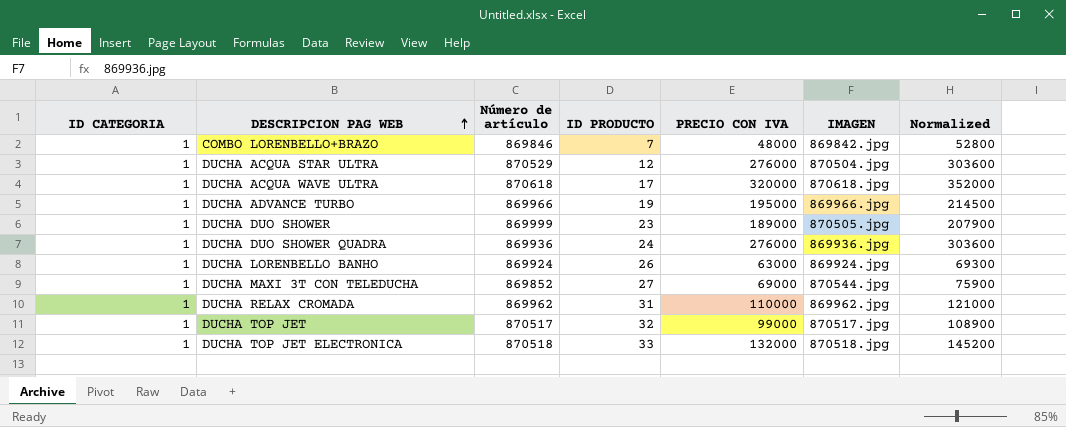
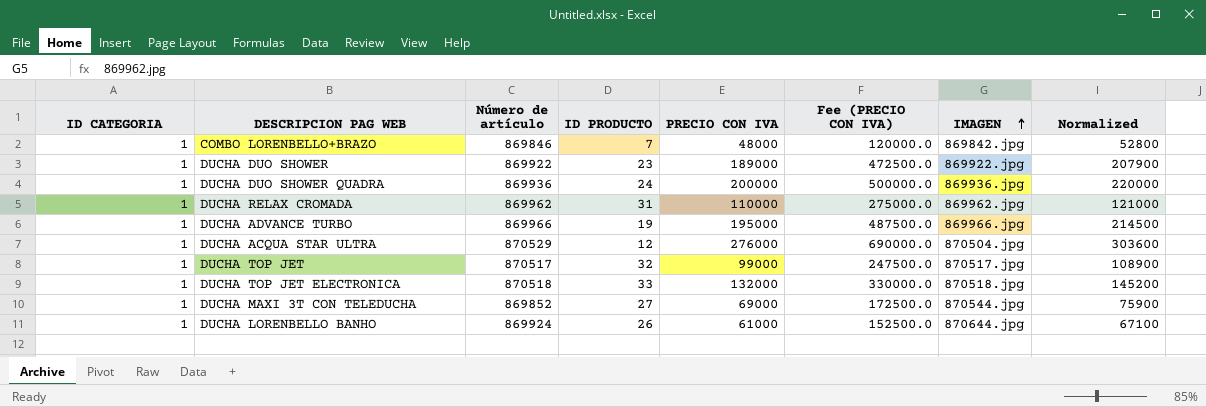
row order: DESCRIPCION PAG WEB ascending -> IMAGEN ascending
column Fee (PRECIO CON IVA) | formula: none -> [PRECIO CON IVA] * 2.5
row DUCHA ACQUA WAVE ULTRA: 1 | 870618 | 17 | 320000 | 870618.jpg | 352000 -> none
DUCHA DUO SHOWER | Número de artículo: 869999 -> 869922
DUCHA DUO SHOWER | IMAGEN: 870505.jpg -> 869922.jpg
DUCHA DUO SHOWER QUADRA | PRECIO CON IVA: 276000 -> 200000
DUCHA DUO SHOWER QUADRA | Normalized: 303600 -> 220000
DUCHA LORENBELLO BANHO | PRECIO CON IVA: 63000 -> 61000
DUCHA LORENBELLO BANHO | IMAGEN: 869924.jpg -> 870644.jpg
DUCHA LORENBELLO BANHO | Normalized: 69300 -> 67100

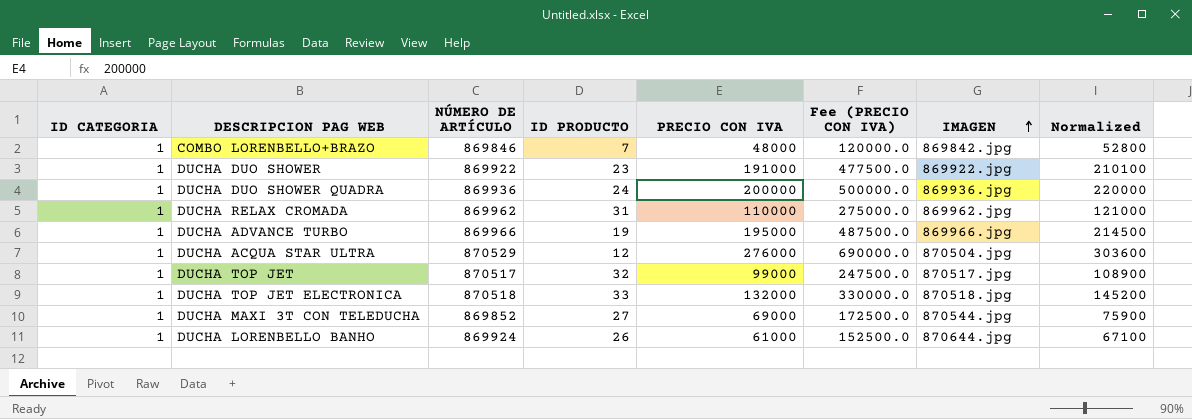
column name: Número de artículo -> NÚMERO DE ARTÍCULO
DUCHA DUO SHOWER | PRECIO CON IVA: 189000 -> 191000
DUCHA DUO SHOWER | Fee (PRECIO CON IVA): 472500.0 -> 477500.0
DUCHA DUO SHOWER | Normalized: 207900 -> 210100

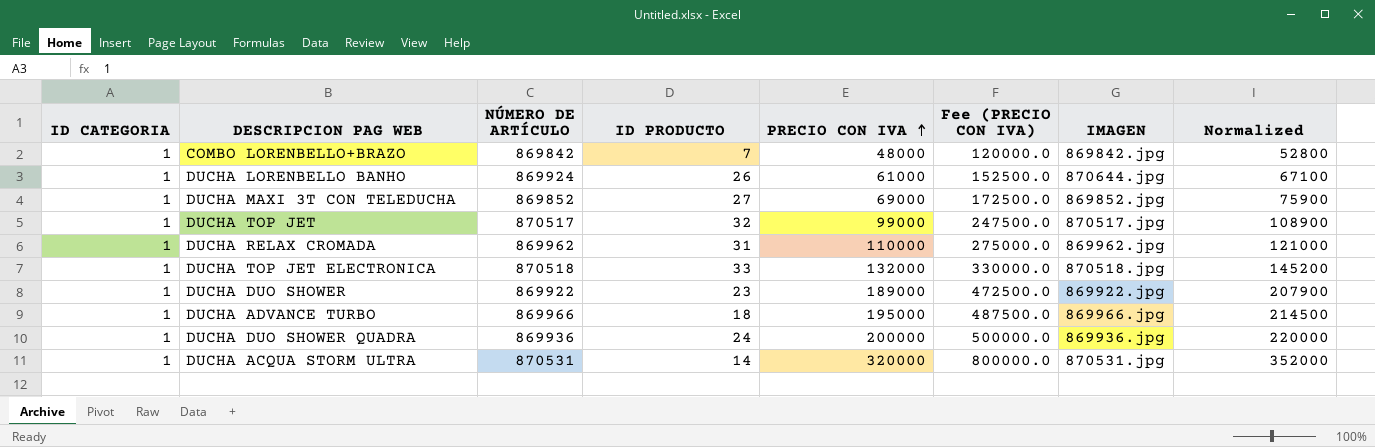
row order: IMAGEN ascending -> PRECIO CON IVA ascending
row DUCHA ACQUA STAR ULTRA: 1 | 870529 | 12 | 276000 | 690000.0 | 870504.jpg | 303600 -> none
COMBO LORENBELLO+BRAZO | NÚMERO DE ARTÍCULO: 869846 -> 869842
DUCHA MAXI 3T CON TELEDUCHA | IMAGEN: 870544.jpg -> 869852.jpg
DUCHA DUO SHOWER | PRECIO CON IVA: 191000 -> 189000
DUCHA DUO SHOWER | Fee (PRECIO CON IVA): 477500.0 -> 472500.0
DUCHA DUO SHOWER | Normalized: 210100 -> 207900
DUCHA ADVANCE TURBO | ID PRODUCTO: 19 -> 18
row DUCHA ACQUA STORM ULTRA: none -> 1 | 870531 | 14 | 320000 | 800000.0 | 870531.jpg | 352000

